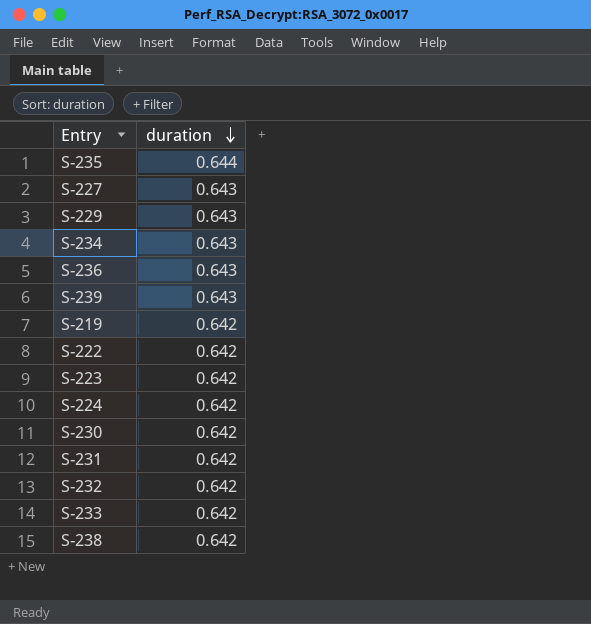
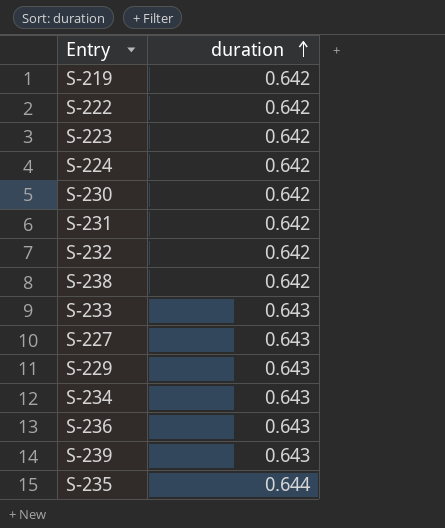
row order: duration descending -> duration ascending
S-233 | duration: 0.642 -> 0.643

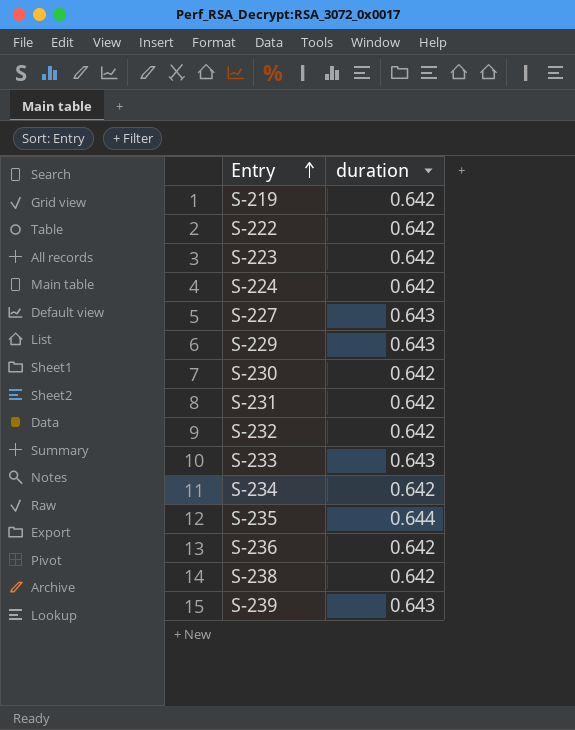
row order: duration ascending -> Entry ascending
S-234 | duration: 0.643 -> 0.642
S-236 | duration: 0.643 -> 0.642

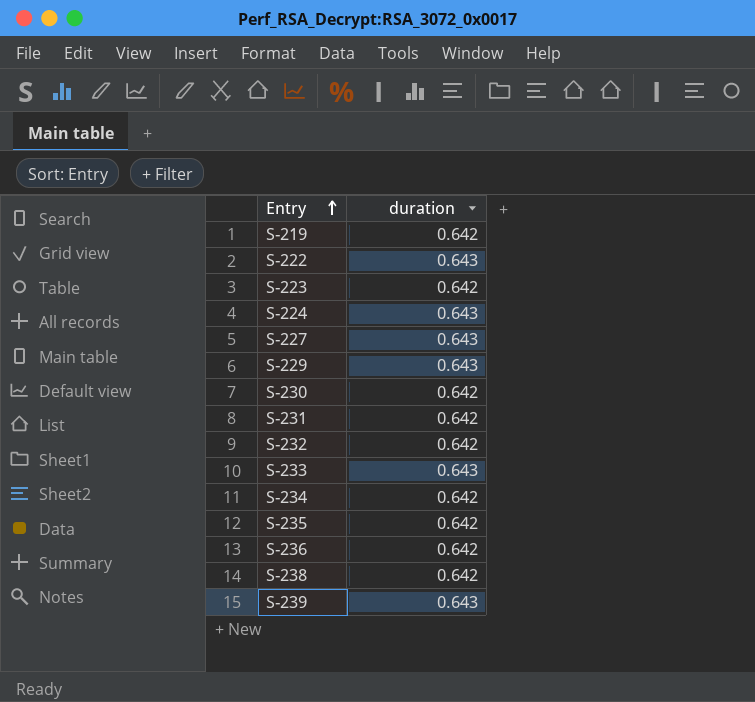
S-222 | duration: 0.642 -> 0.643
S-224 | duration: 0.642 -> 0.643
S-235 | duration: 0.644 -> 0.642

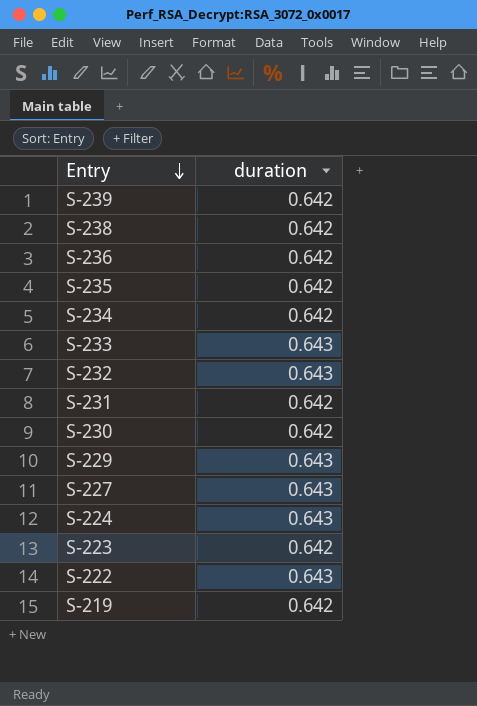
row order: Entry ascending -> Entry descending
S-239 | duration: 0.643 -> 0.642
S-232 | duration: 0.642 -> 0.643

